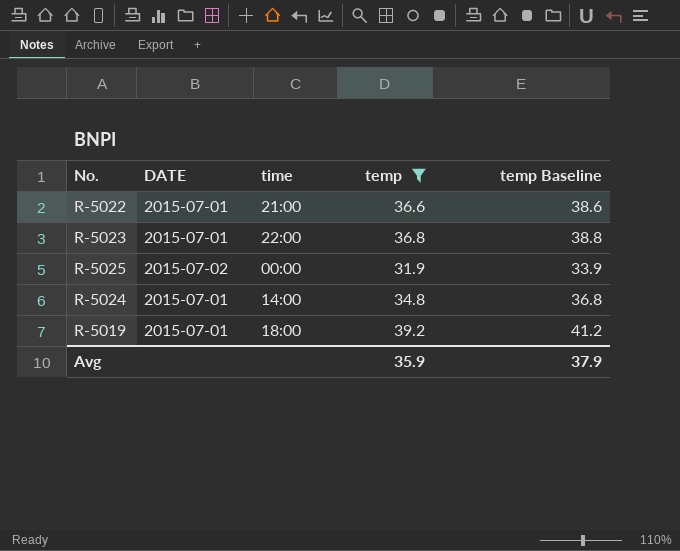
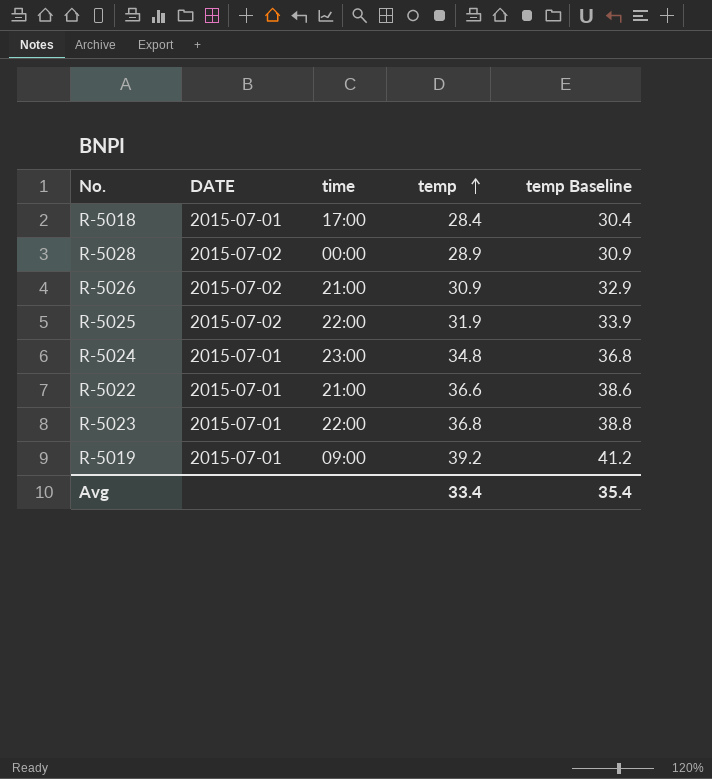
filter: temp >= 31.9 -> none
row order: none -> temp ascending
R-5025 | time: 00:00 -> 22:00
R-5024 | time: 14:00 -> 23:00
R-5019 | time: 18:00 -> 09:00
Avg | temp: 35.9 -> 33.4
Avg | temp Baseline: 37.9 -> 35.4

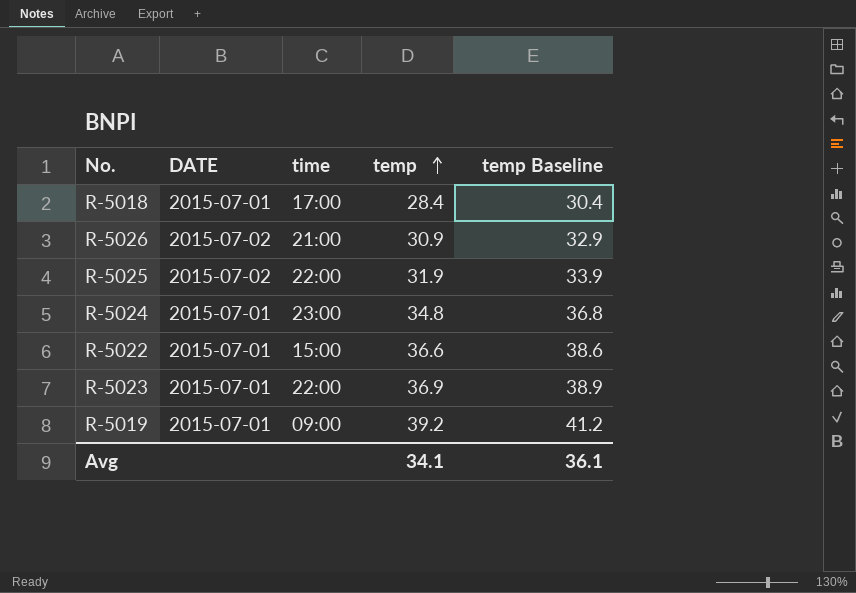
row R-5028: 2015-07-02 | 00:00 | 28.9 | 30.9 -> none
R-5022 | time: 21:00 -> 15:00
R-5023 | temp: 36.8 -> 36.9
R-5023 | temp Baseline: 38.8 -> 38.9
Avg | temp: 33.4 -> 34.1
Avg | temp Baseline: 35.4 -> 36.1

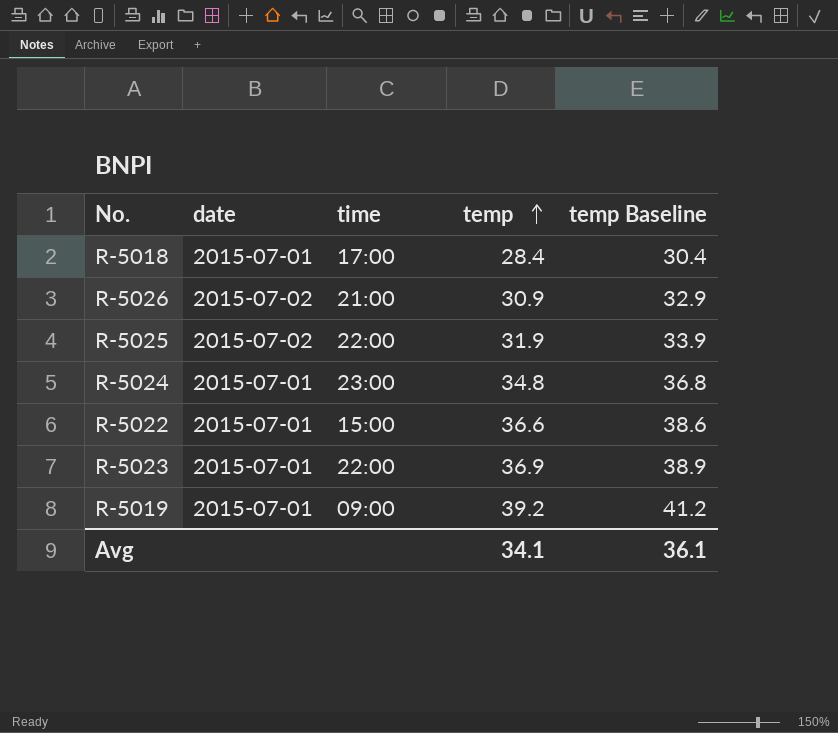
column name: DATE -> date

